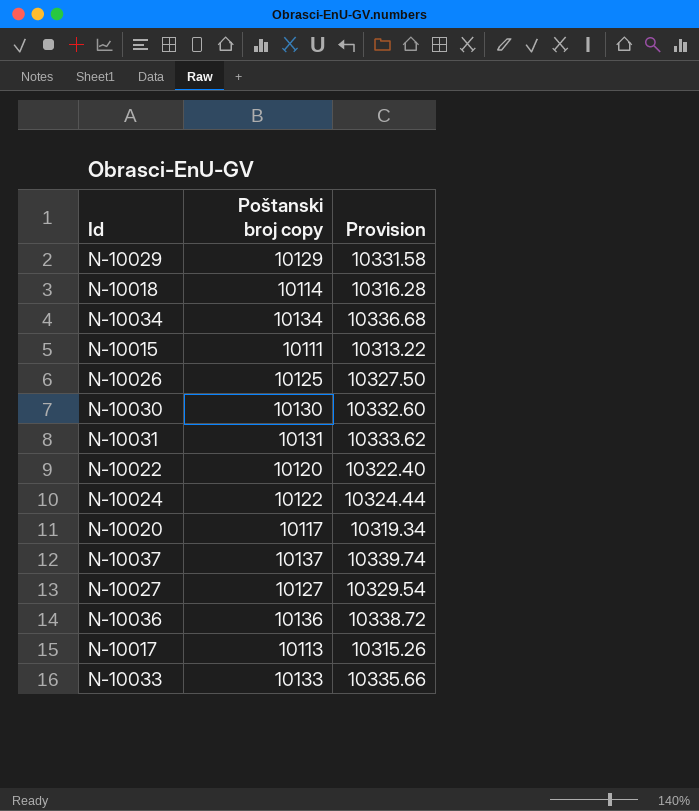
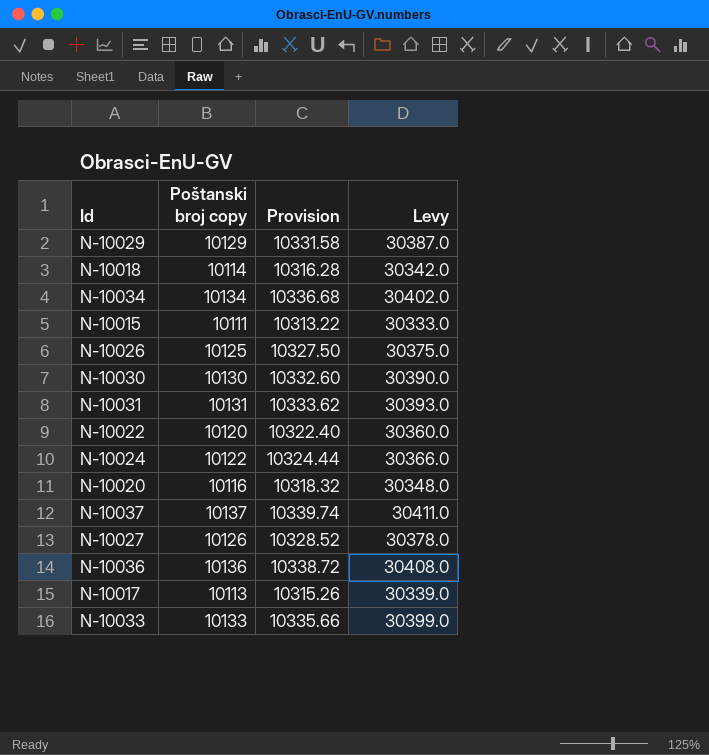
column Levy | formula: none -> [Poštanski broj copy] * 3
N-10020 | Poštanski broj copy: 10117 -> 10116
N-10020 | Provision: 10319.34 -> 10318.32
N-10027 | Poštanski broj copy: 10127 -> 10126
N-10027 | Provision: 10329.54 -> 10328.52

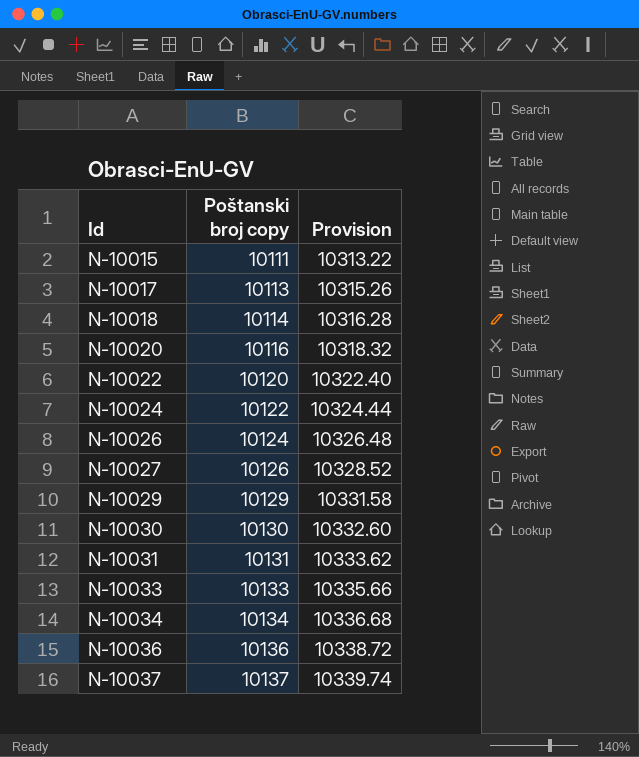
row order: none -> Id ascending
column Levy | formula: [Poštanski broj copy] * 3 -> none
N-10026 | Poštanski broj copy: 10125 -> 10124
N-10026 | Provision: 10327.50 -> 10326.48

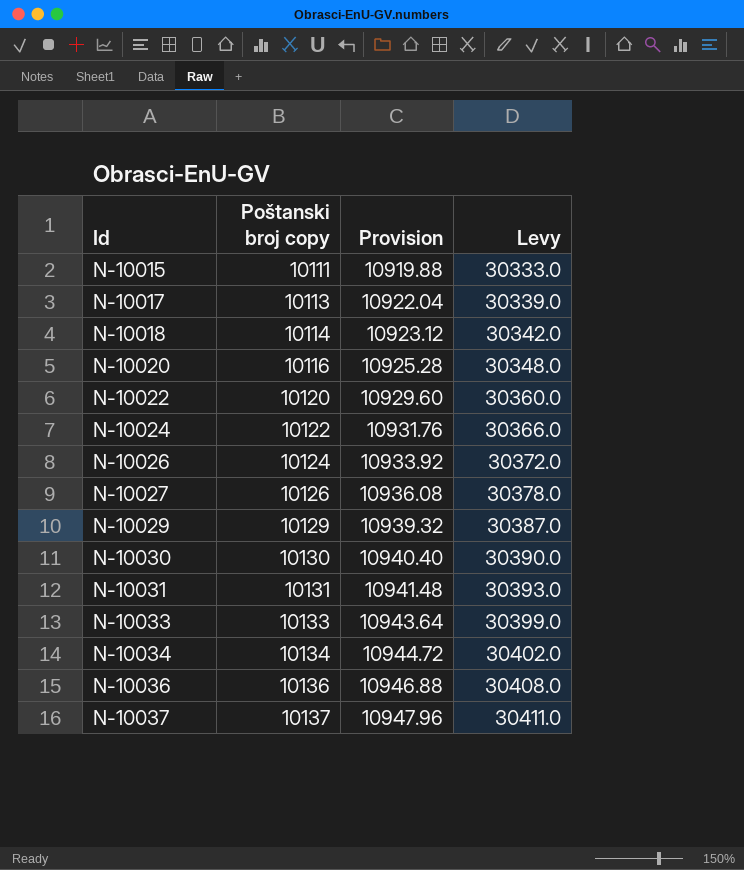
column Provision | formula: [Poštanski broj copy] * 1.02 -> [Poštanski broj copy] * 1.08
column Levy | formula: none -> [Poštanski broj copy] * 3

